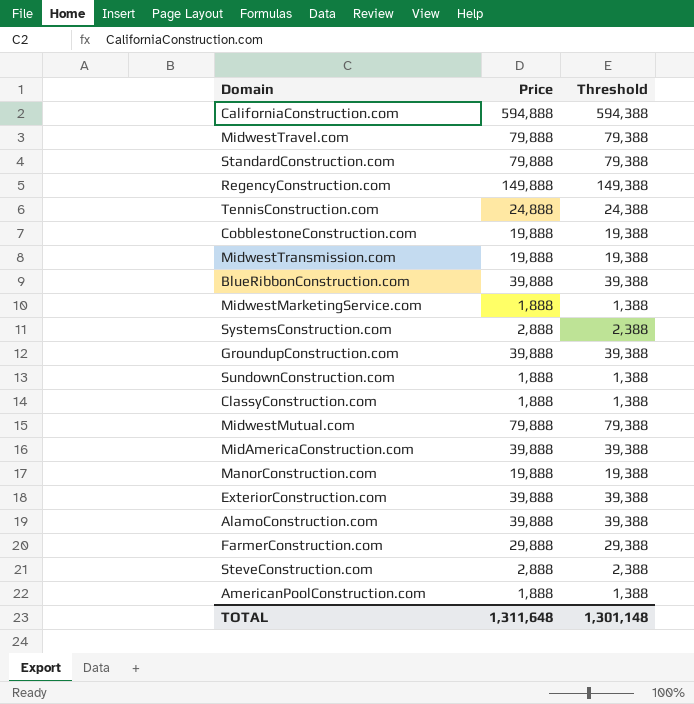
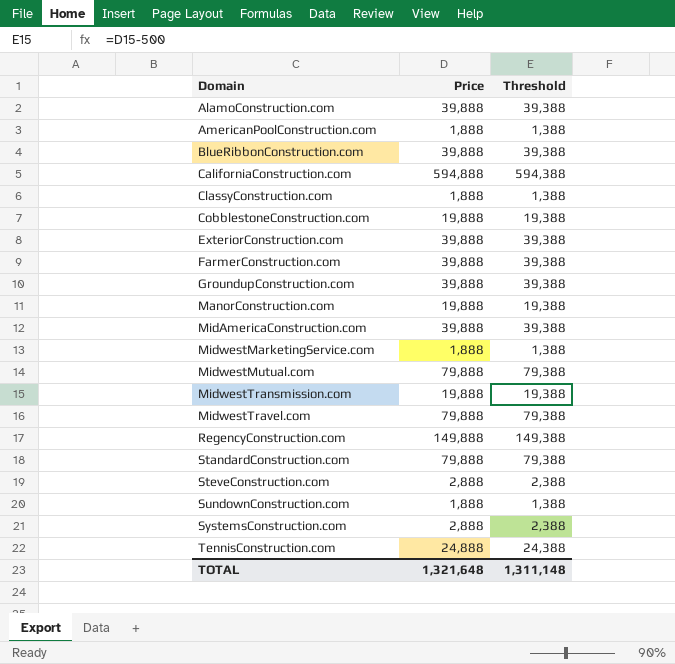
row order: none -> Domain ascending
FarmerConstruction.com | Price: 29,888 -> 39,888
FarmerConstruction.com | Threshold: 29,388 -> 39,388
TOTAL | Price: 1,311,648 -> 1,321,648
TOTAL | Threshold: 1,301,148 -> 1,311,148

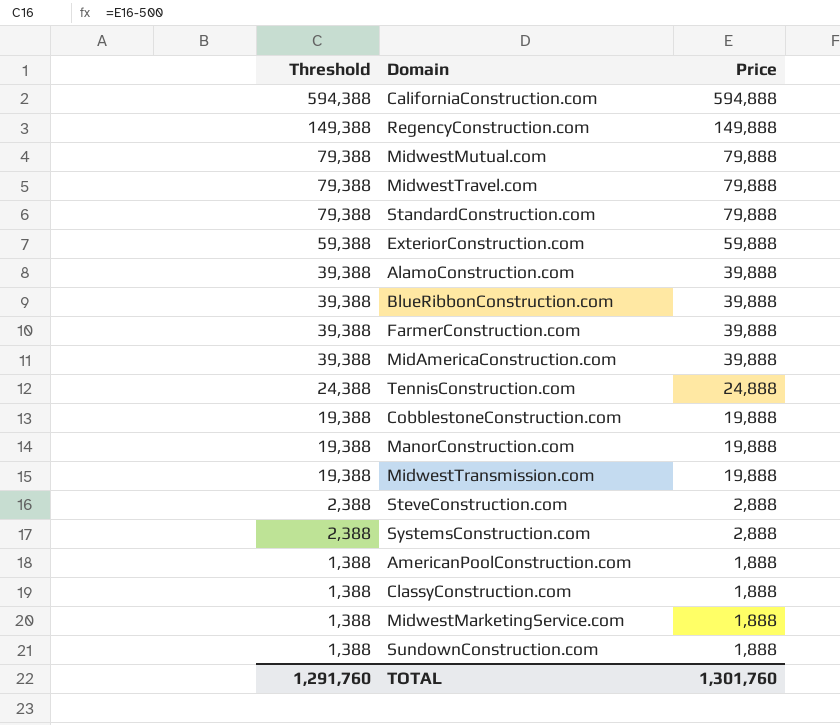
row order: Domain ascending -> Threshold descending
column Threshold | position: 3 -> 1
row GroundupConstruction.com: 39,888 | 39,388 -> none
ExteriorConstruction.com | Threshold: 39,388 -> 59,388
ExteriorConstruction.com | Price: 39,888 -> 59,888
TOTAL | Threshold: 1,311,148 -> 1,291,760
TOTAL | Price: 1,321,648 -> 1,301,760

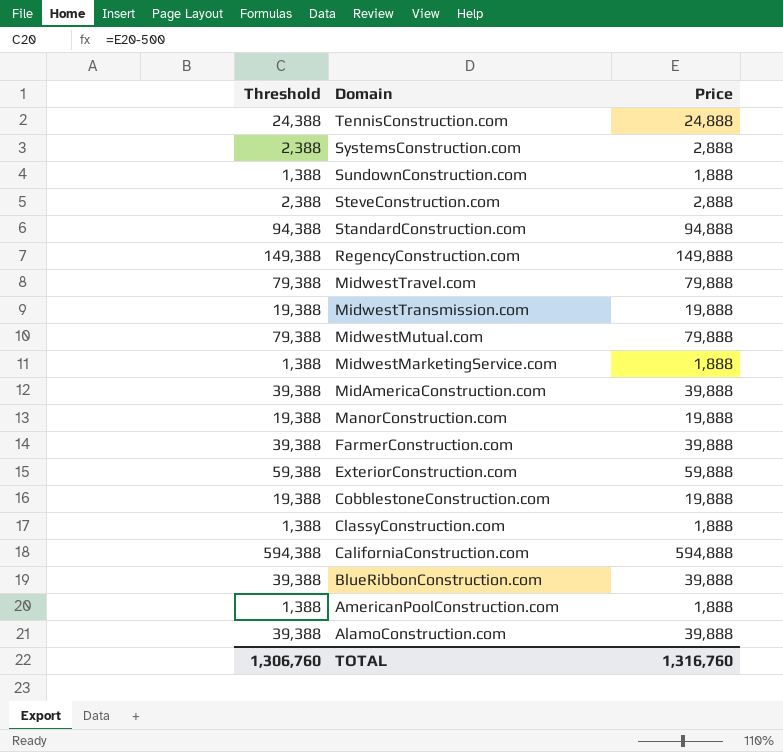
row order: Threshold descending -> Domain descending
StandardConstruction.com | Threshold: 79,388 -> 94,388
StandardConstruction.com | Price: 79,888 -> 94,888
TOTAL | Threshold: 1,291,760 -> 1,306,760
TOTAL | Price: 1,301,760 -> 1,316,760

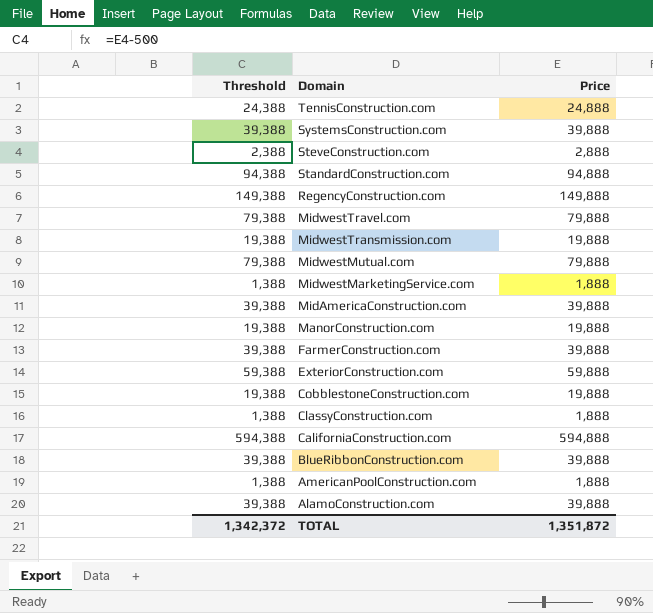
row SundownConstruction.com: 1,388 | 1,888 -> none
SystemsConstruction.com | Threshold: 2,388 -> 39,388
SystemsConstruction.com | Price: 2,888 -> 39,888
TOTAL | Threshold: 1,306,760 -> 1,342,372
TOTAL | Price: 1,316,760 -> 1,351,872

